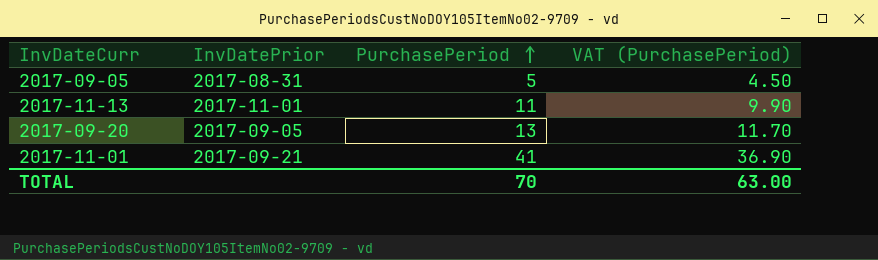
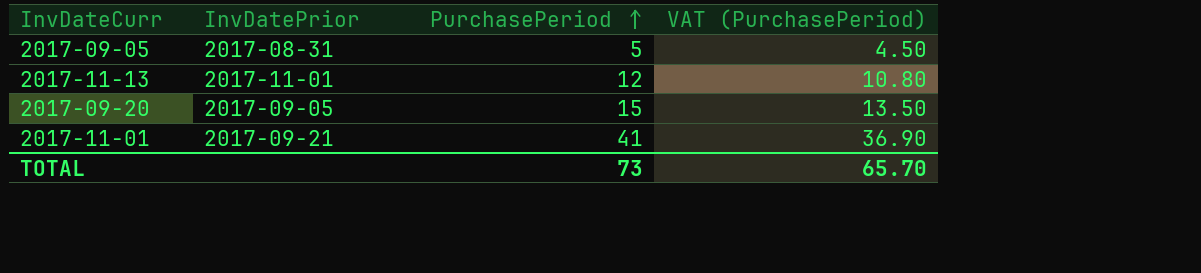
2017-11-13 | PurchasePeriod: 11 -> 12
2017-11-13 | VAT (PurchasePeriod): 9.90 -> 10.80
2017-09-20 | PurchasePeriod: 13 -> 15
2017-09-20 | VAT (PurchasePeriod): 11.70 -> 13.50
TOTAL | PurchasePeriod: 70 -> 73
TOTAL | VAT (PurchasePeriod): 63.00 -> 65.70

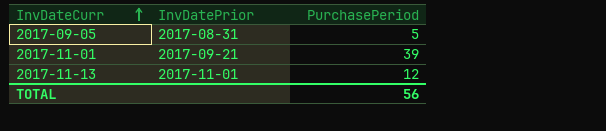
row order: PurchasePeriod ascending -> InvDateCurr ascending
column VAT (PurchasePeriod) | formula: [PurchasePeriod] * 0.9 -> none
row 2017-09-20: 2017-09-05 | 15 | 13.50 -> none
2017-11-01 | PurchasePeriod: 41 -> 39
TOTAL | PurchasePeriod: 73 -> 56

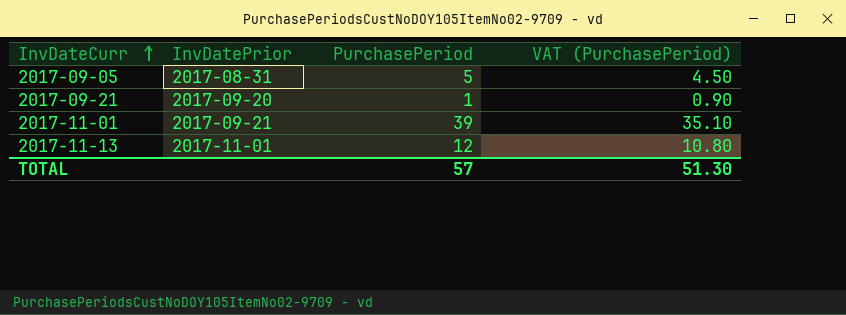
column VAT (PurchasePeriod) | formula: none -> [PurchasePeriod] * 0.9
row 2017-09-21: none -> 2017-09-20 | 1 | 0.90
TOTAL | PurchasePeriod: 56 -> 57

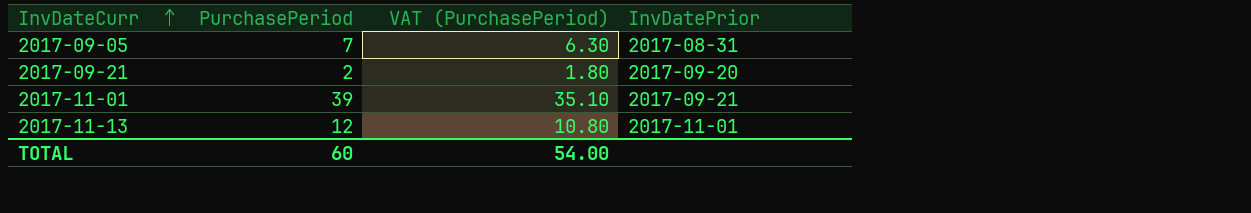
column InvDatePrior | position: 2 -> 4
2017-09-05 | PurchasePeriod: 5 -> 7
2017-09-05 | VAT (PurchasePeriod): 4.50 -> 6.30
2017-09-21 | PurchasePeriod: 1 -> 2
2017-09-21 | VAT (PurchasePeriod): 0.90 -> 1.80
TOTAL | PurchasePeriod: 57 -> 60
TOTAL | VAT (PurchasePeriod): 51.30 -> 54.00

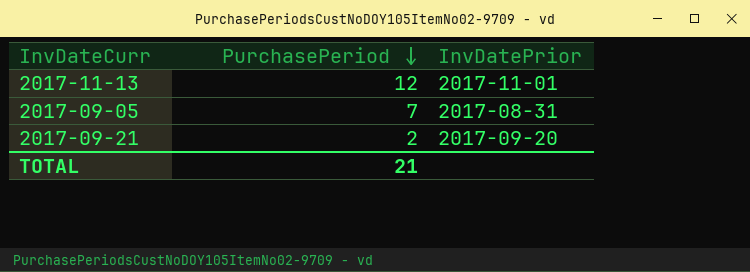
row order: InvDateCurr ascending -> PurchasePeriod descending
column VAT (PurchasePeriod) | formula: [PurchasePeriod] * 0.9 -> none
row 2017-11-01: 39 | 35.10 | 2017-09-21 -> none
TOTAL | PurchasePeriod: 60 -> 21

